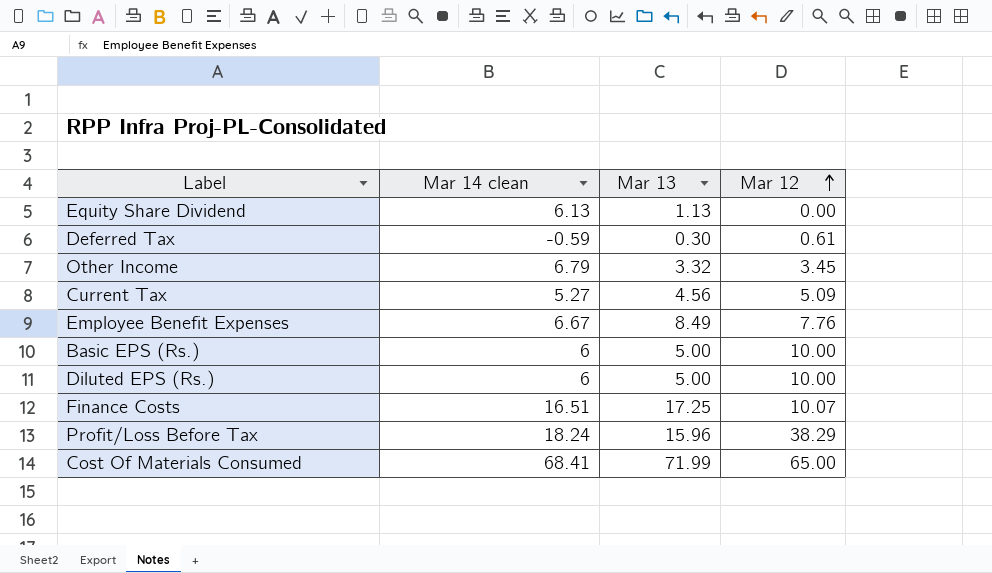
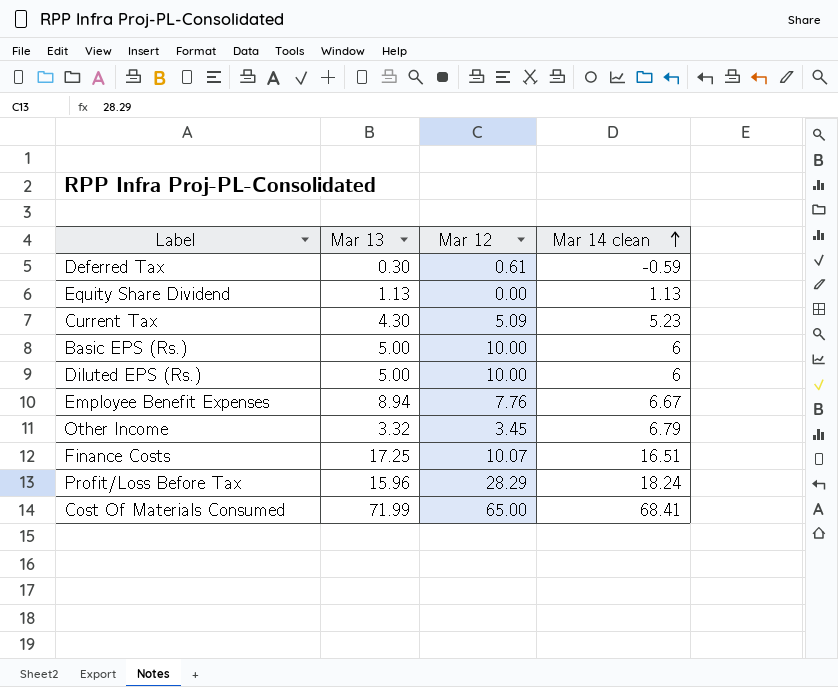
row order: Mar 12 ascending -> Mar 14 clean ascending
column Mar 14 clean | position: 2 -> 4
Equity Share Dividend | Mar 14 clean: 6.13 -> 1.13
Current Tax | Mar 13: 4.56 -> 4.30
Current Tax | Mar 14 clean: 5.27 -> 5.23
Employee Benefit Expenses | Mar 13: 8.49 -> 8.94
Profit/Loss Before Tax | Mar 12: 38.29 -> 28.29

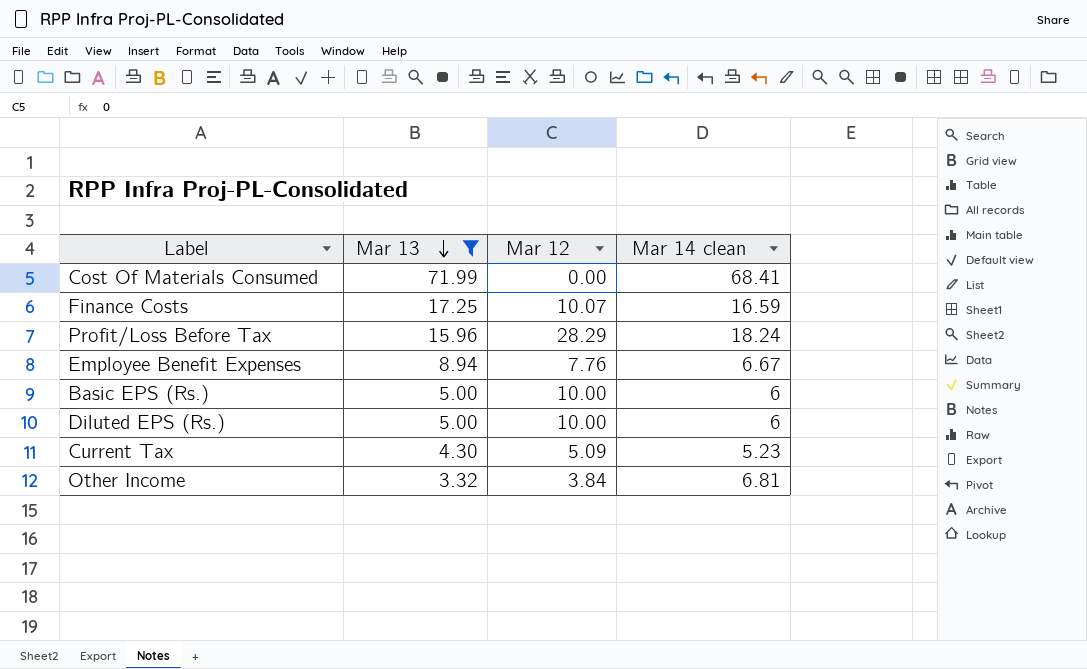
filter: none -> Mar 13 >= 3.32
row order: Mar 14 clean ascending -> Mar 13 descending
Cost Of Materials Consumed | Mar 12: 65.00 -> 0.00
Finance Costs | Mar 14 clean: 16.51 -> 16.59
Other Income | Mar 12: 3.45 -> 3.84
Other Income | Mar 14 clean: 6.79 -> 6.81

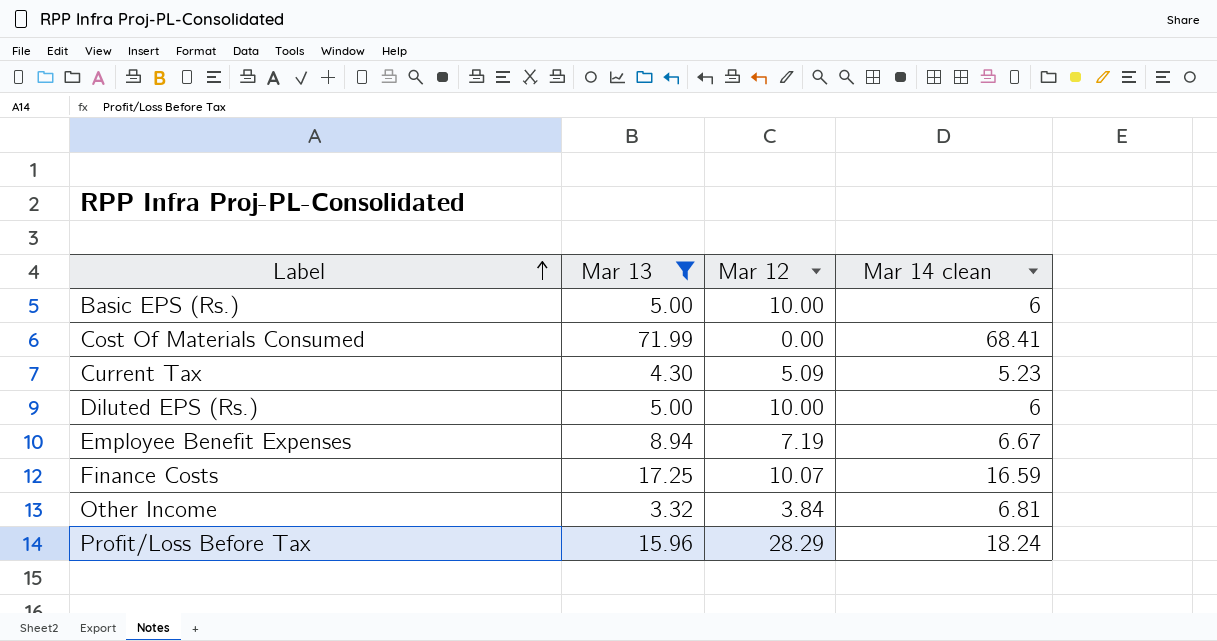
row order: Mar 13 descending -> Label ascending
Employee Benefit Expenses | Mar 12: 7.76 -> 7.19

